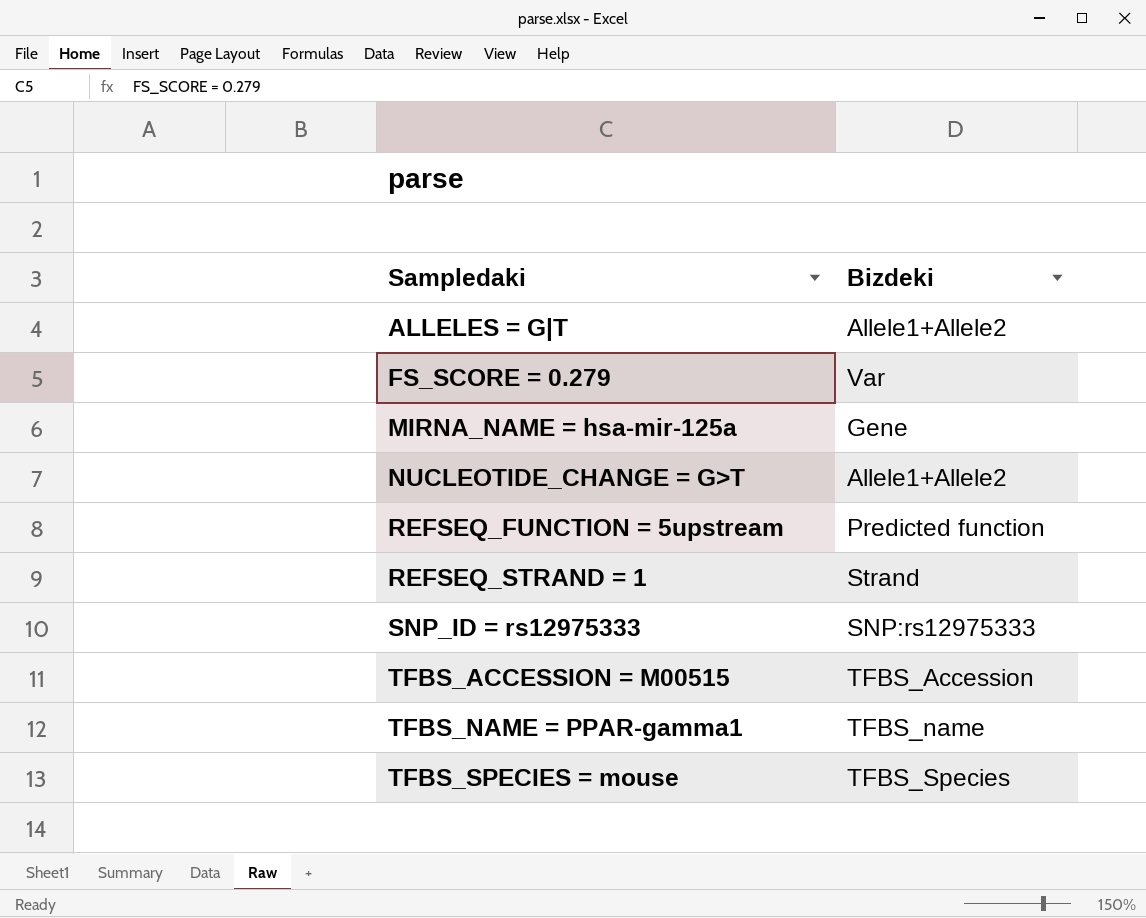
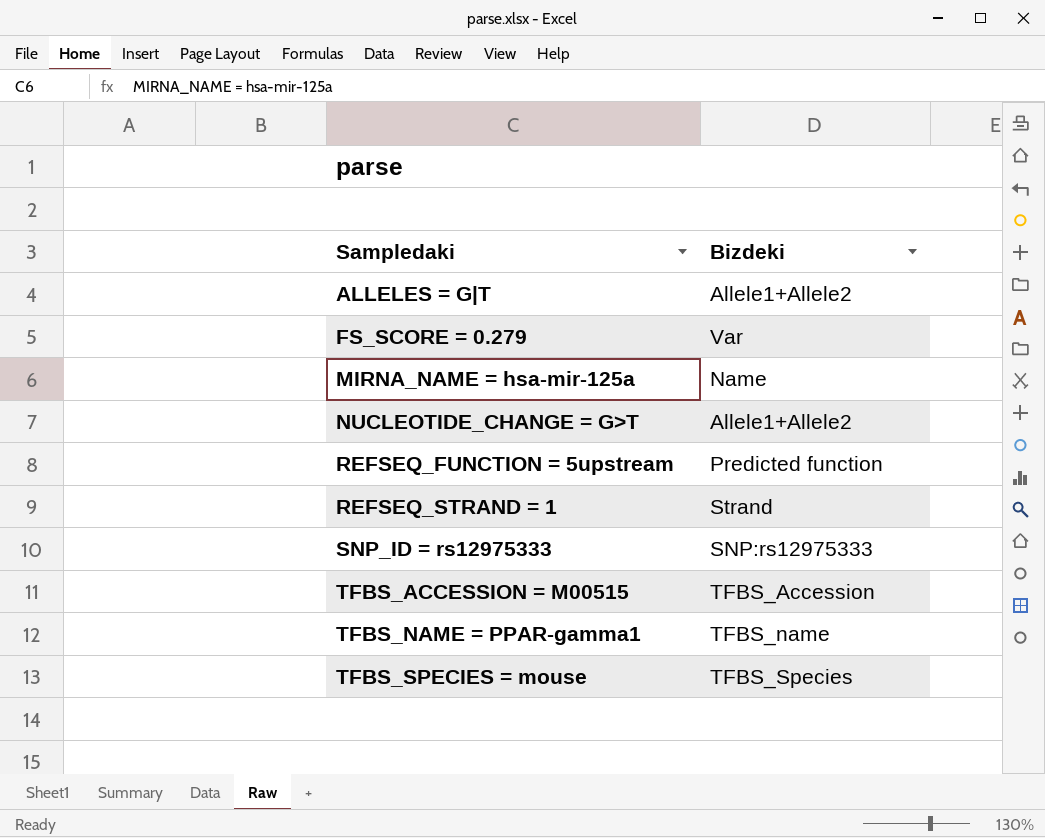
MIRNA_NAME = hsa-mir-125a | Bizdeki: Gene -> Name

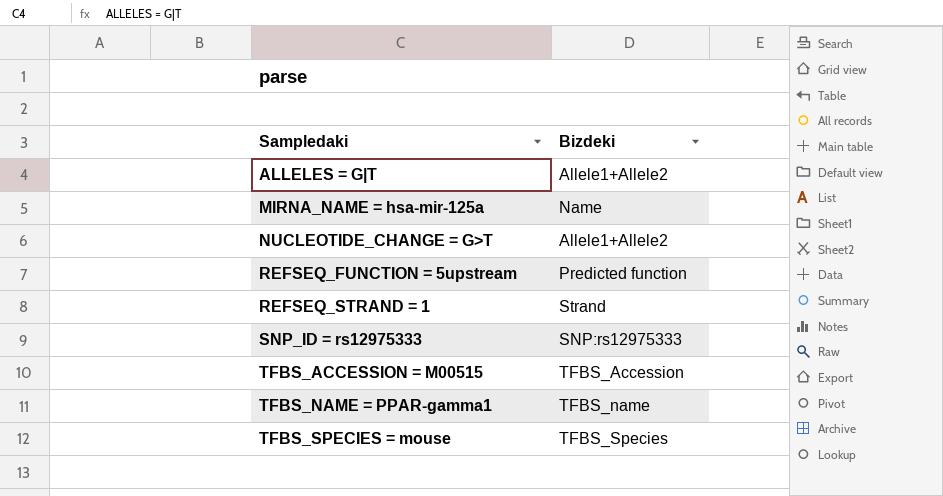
row FS_SCORE = 0.279: Var -> none

